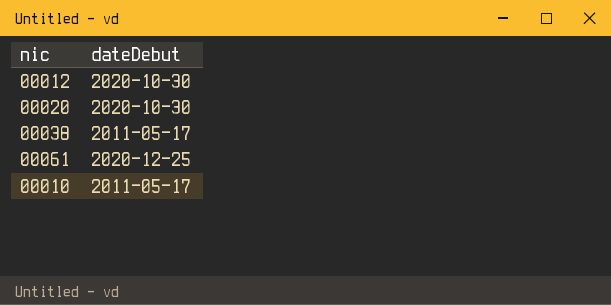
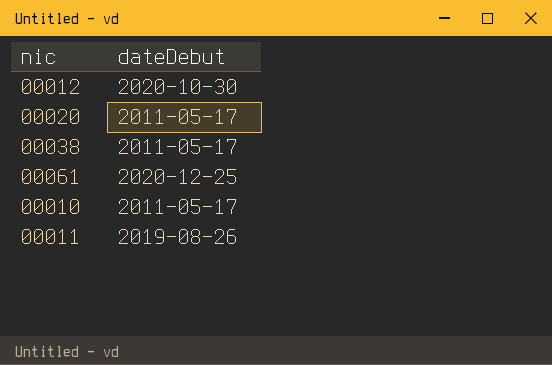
00020 | dateDebut: 2020-10-30 -> 2011-05-17
row 00011: none -> 2019-08-26

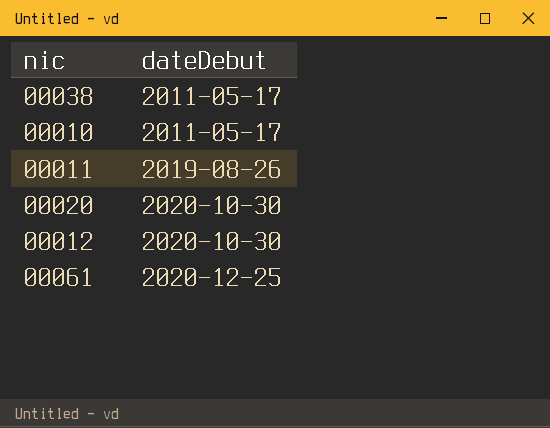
row order: none -> dateDebut ascending
00020 | dateDebut: 2011-05-17 -> 2020-10-30

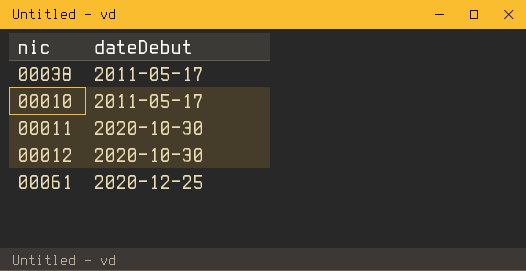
row 00020: 2020-10-30 -> none
00011 | dateDebut: 2019-08-26 -> 2020-10-30

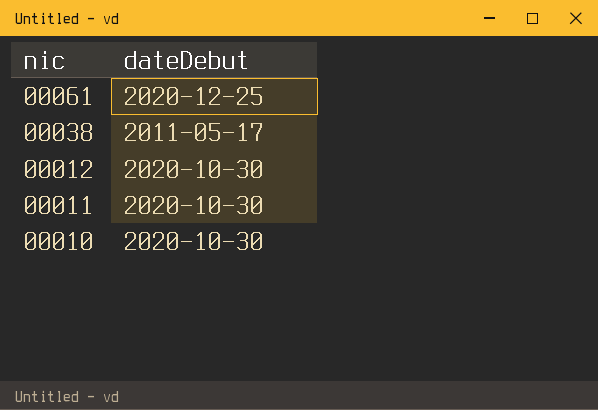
row order: dateDebut ascending -> nic descending
00010 | dateDebut: 2011-05-17 -> 2020-10-30

